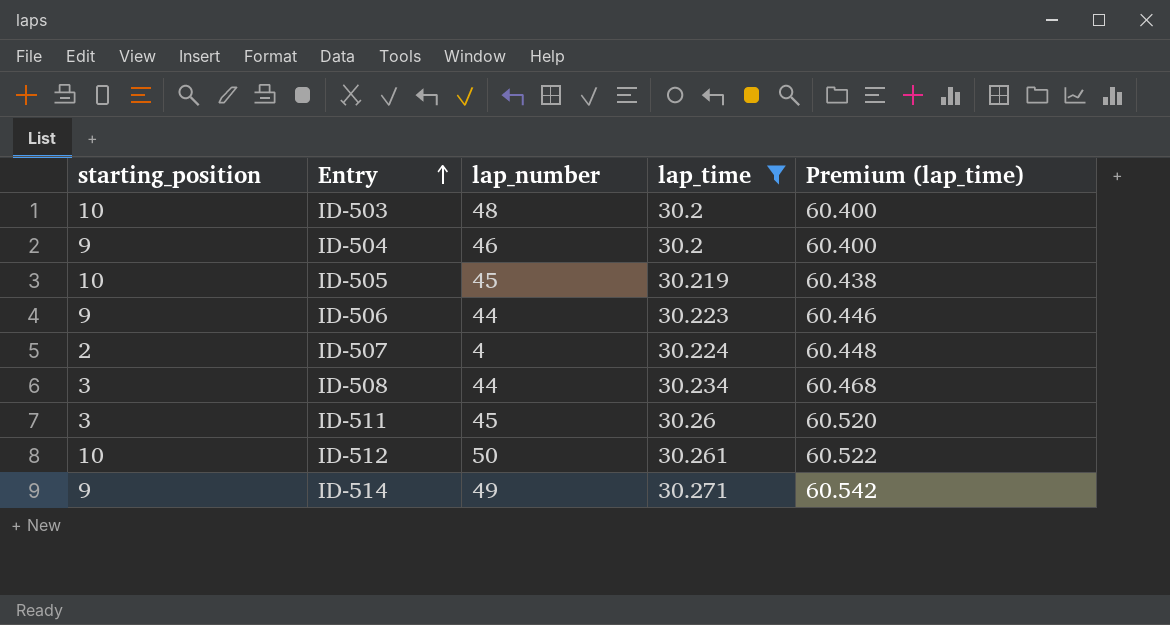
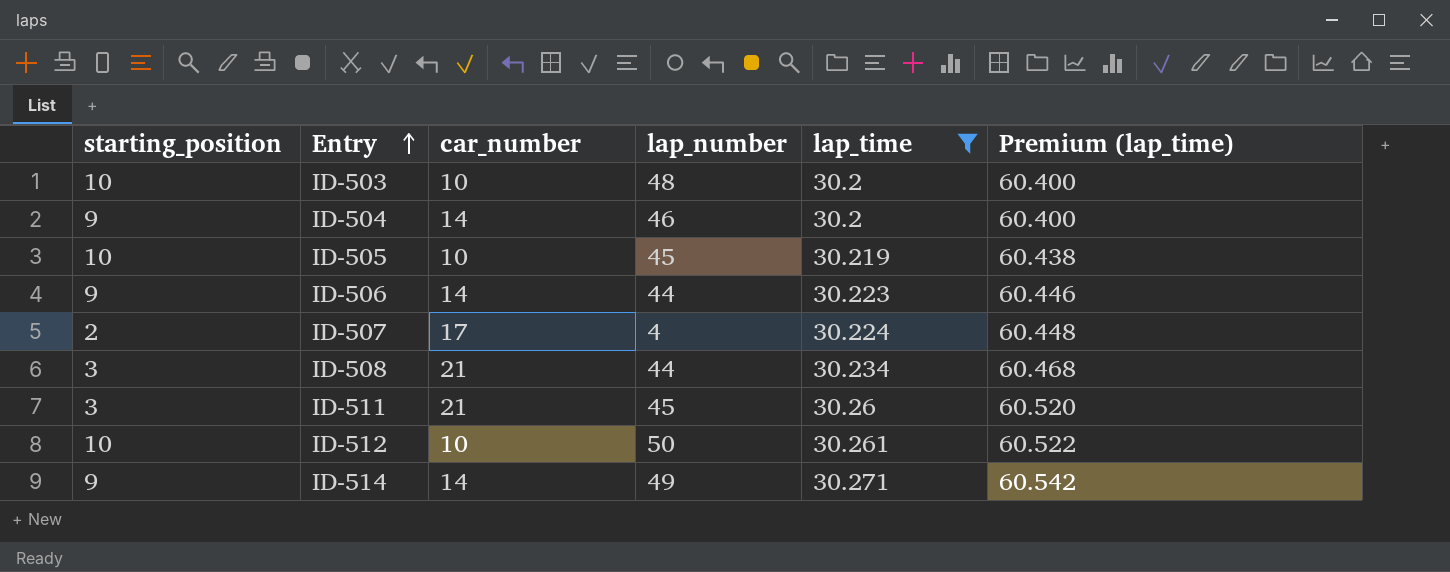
column car_number | position: none -> 3

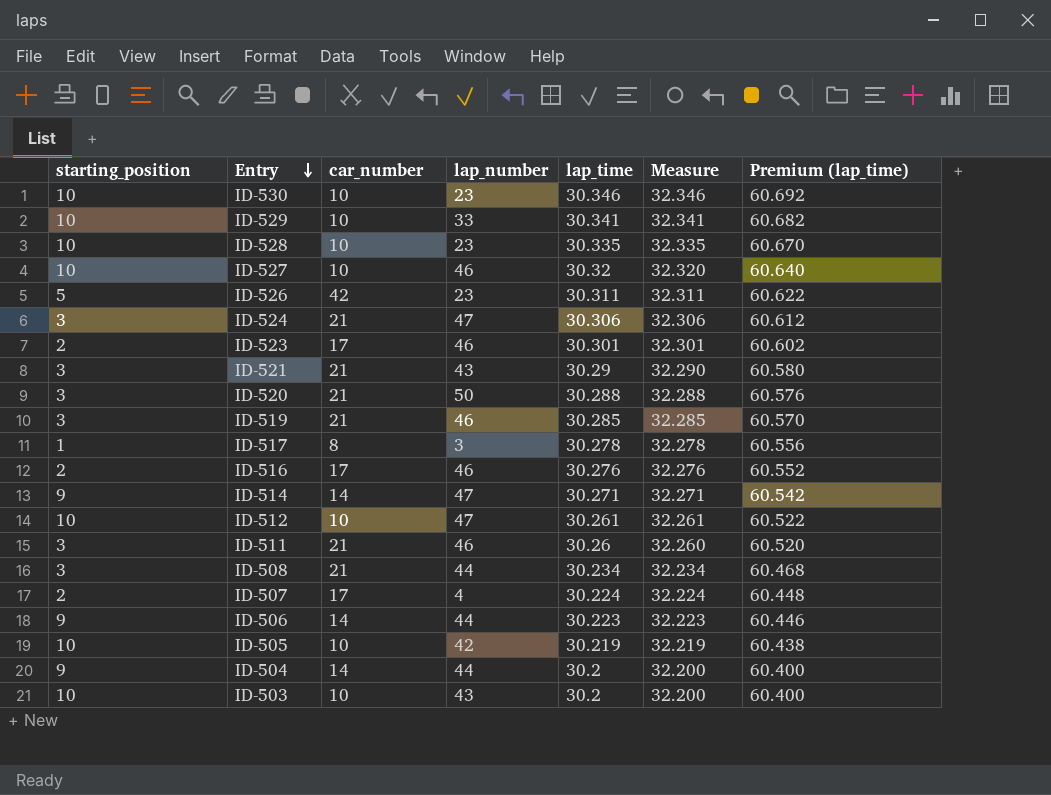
filter: lap_time <= 30.271 -> none
row order: Entry ascending -> Entry descending
column Measure | formula: none -> [lap_time] + 2
ID-514 | lap_number: 49 -> 47
ID-512 | lap_number: 50 -> 47
ID-511 | lap_number: 45 -> 46
ID-505 | lap_number: 45 -> 42
ID-504 | lap_number: 46 -> 44
ID-503 | lap_number: 48 -> 43

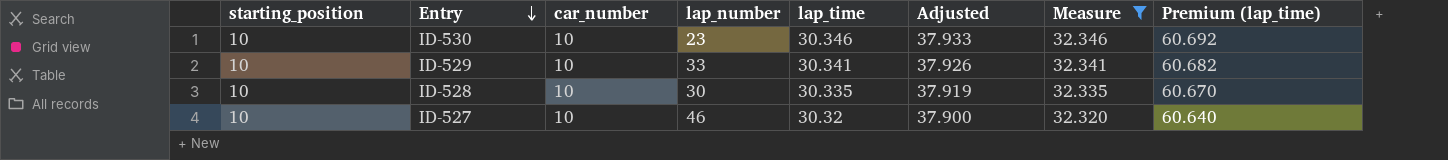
filter: none -> Measure >= 32.320
column Adjusted | formula: none -> [lap_time] * 1.25
ID-528 | lap_number: 23 -> 30

